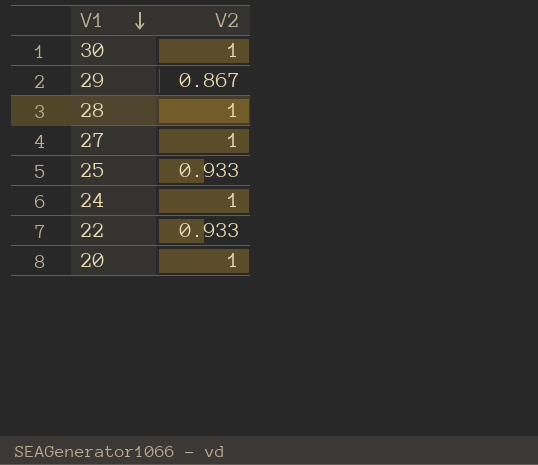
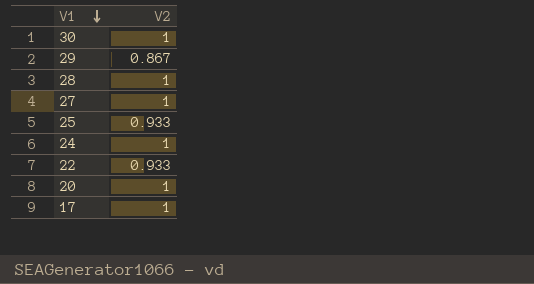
row 17: none -> 1

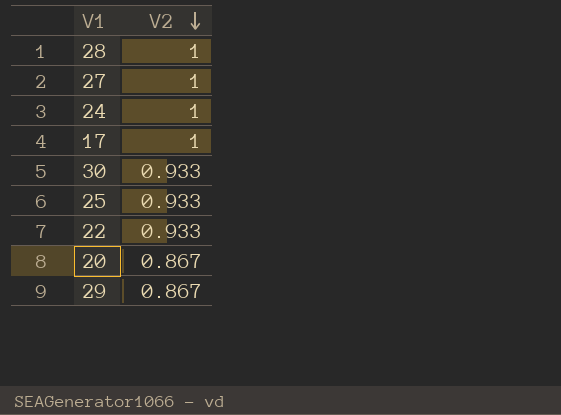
row order: V1 descending -> V2 descending
30 | V2: 1 -> 0.933
20 | V2: 1 -> 0.867

